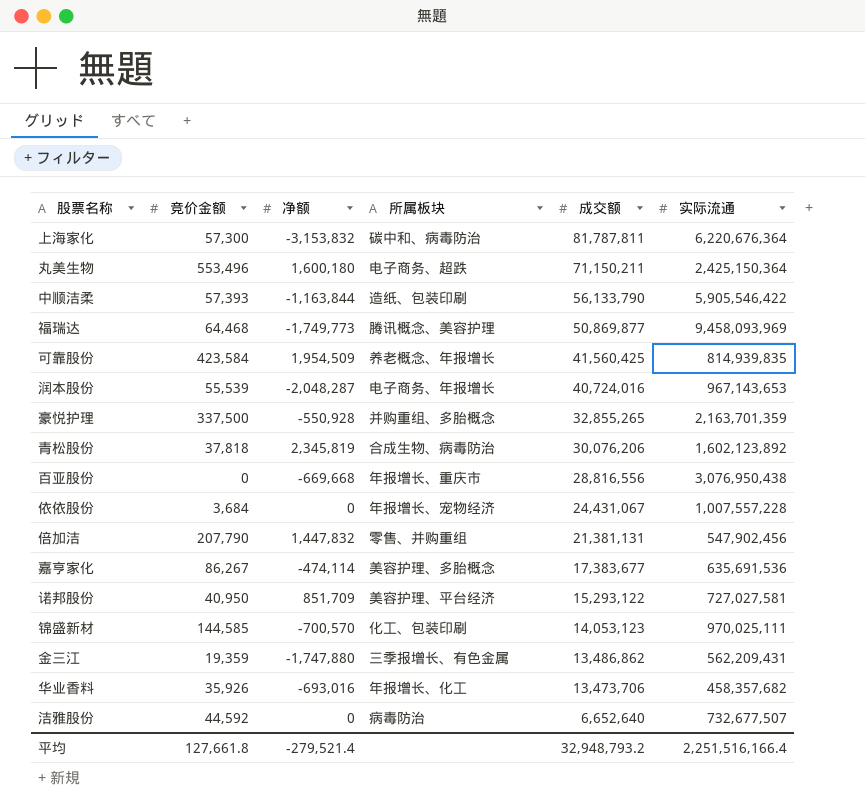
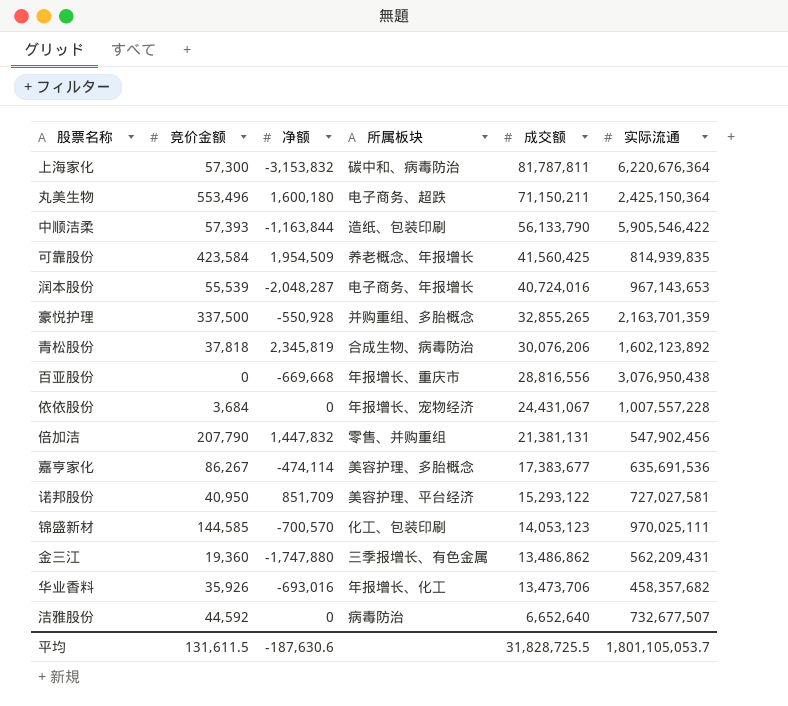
row 福瑞达: 64,468 | -1,749,773 | 腾讯概念、美容护理 | 50,869,877 | 9,458,093,969 -> none
金三江 | 竞价金额: 19,359 -> 19,360
平均 | 竞价金额: 127,661.8 -> 131,611.5
平均 | 净额: -279,521.4 -> -187,630.6
平均 | 成交额: 32,948,793.2 -> 31,828,725.5
平均 | 实际流通: 2,251,516,166.4 -> 1,801,105,053.7

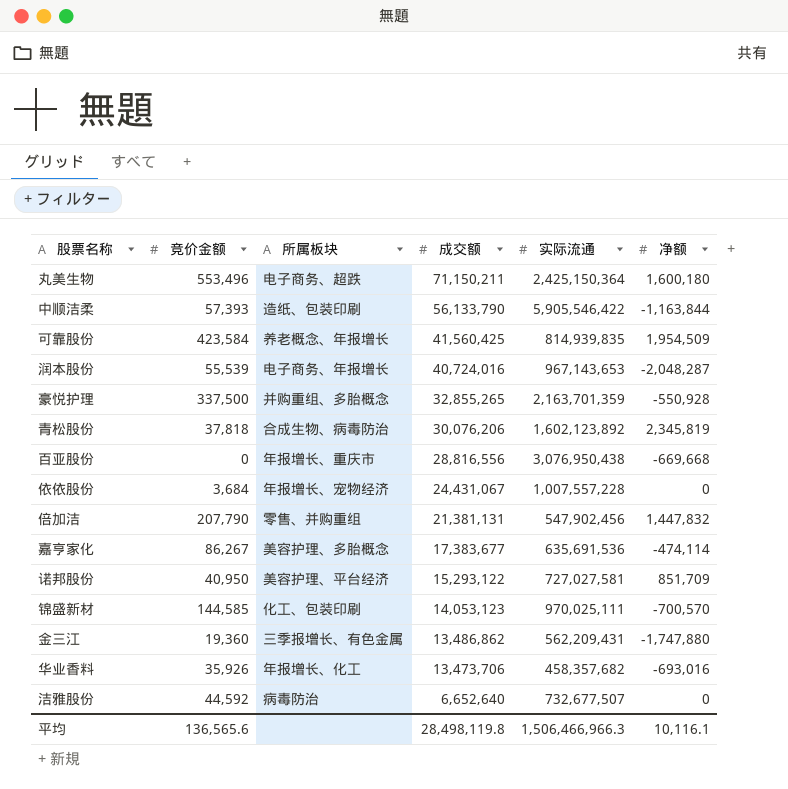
column 净额 | position: 3 -> 6
row 上海家化: 57,300 | -3,153,832 | 碳中和、病毒防治 | 81,787,811 | 6,220,676,364 -> none
平均 | 竞价金额: 131,611.5 -> 136,565.6
平均 | 成交额: 31,828,725.5 -> 28,498,119.8
平均 | 实际流通: 1,801,105,053.7 -> 1,506,466,966.3
平均 | 净额: -187,630.6 -> 10,116.1

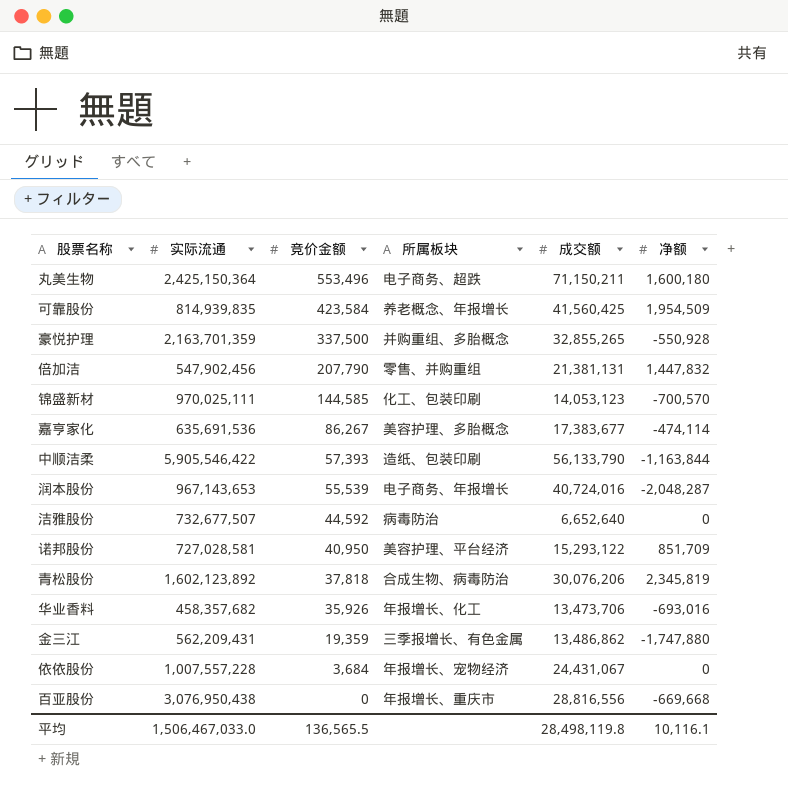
row order: 成交额 descending -> 竞价金额 descending
column 实际流通 | position: 5 -> 2
诺邦股份 | 实际流通: 727,027,581 -> 727,028,581
金三江 | 竞价金额: 19,360 -> 19,359
平均 | 实际流通: 1,506,466,966.3 -> 1,506,467,033.0
平均 | 竞价金额: 136,565.6 -> 136,565.5

